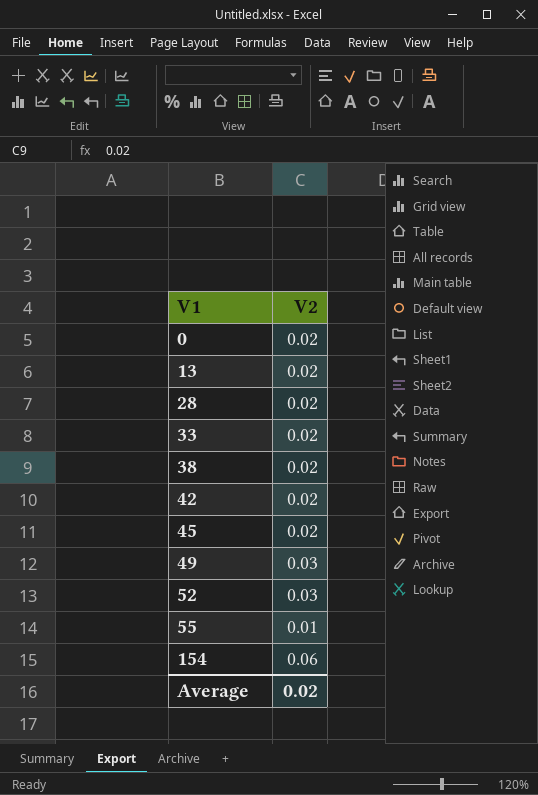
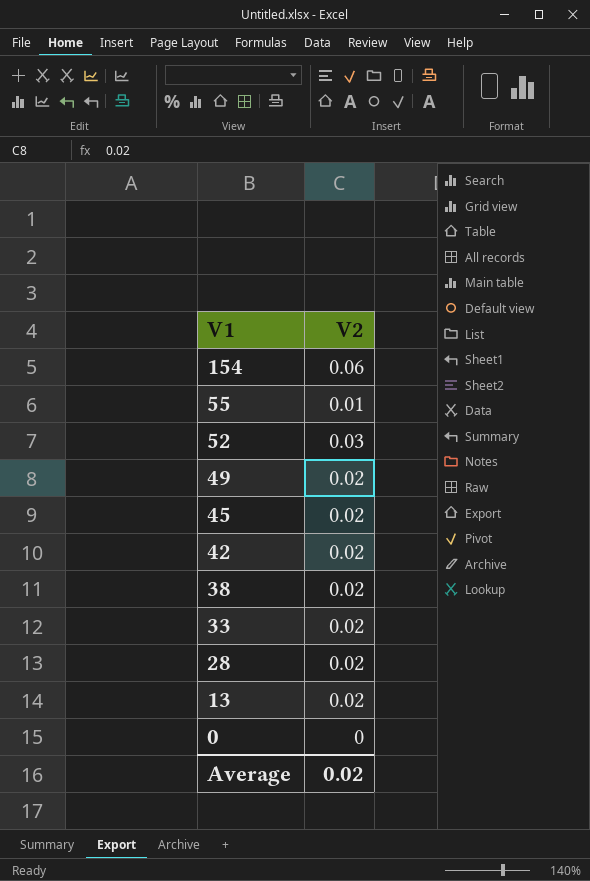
row order: V1 ascending -> V1 descending
49 | V2: 0.03 -> 0.02
0 | V2: 0.02 -> 0

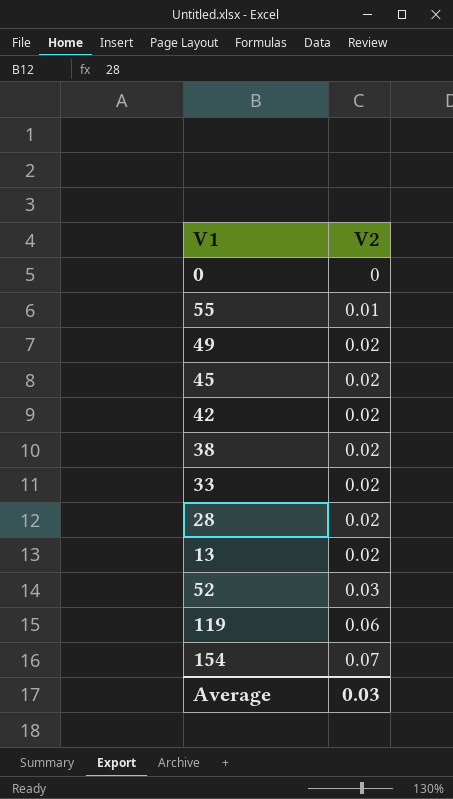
row order: V1 descending -> V2 ascending
row 119: none -> 0.06
154 | V2: 0.06 -> 0.07
Average | V2: 0.02 -> 0.03

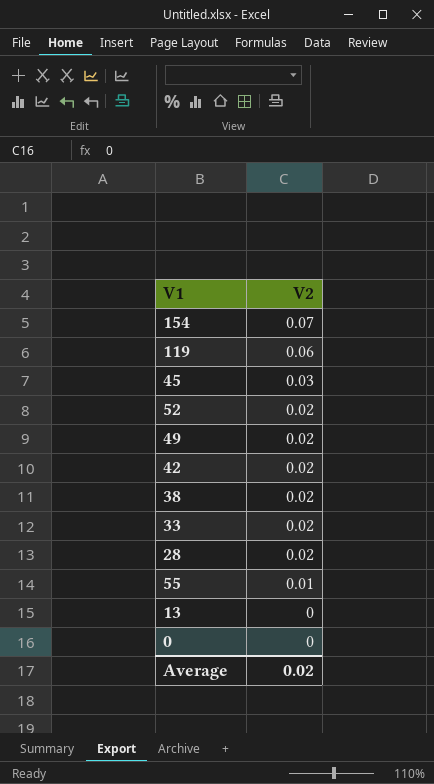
row order: V2 ascending -> V2 descending
45 | V2: 0.02 -> 0.03
52 | V2: 0.03 -> 0.02
13 | V2: 0.02 -> 0
Average | V2: 0.03 -> 0.02

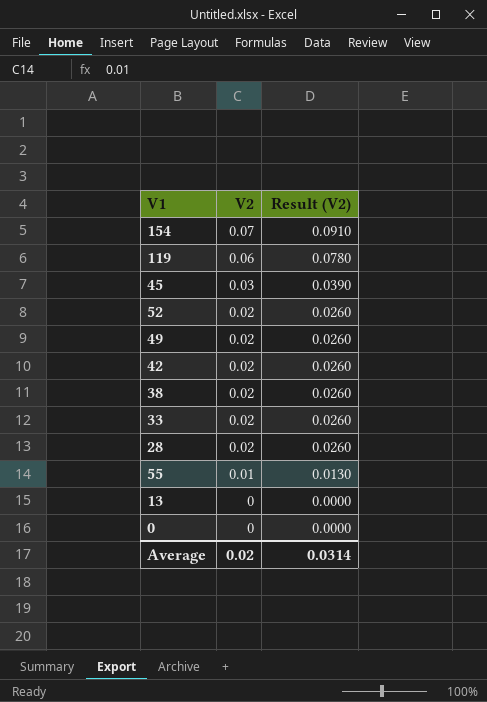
column Result (V2) | formula: none -> [V2] * 1.3

